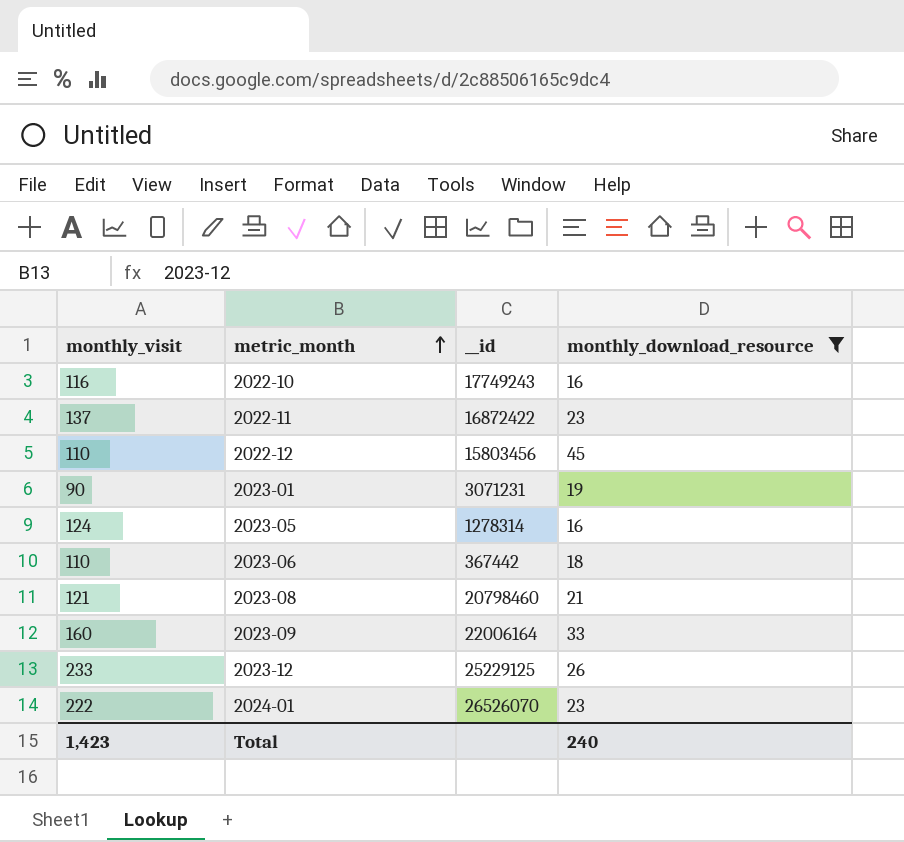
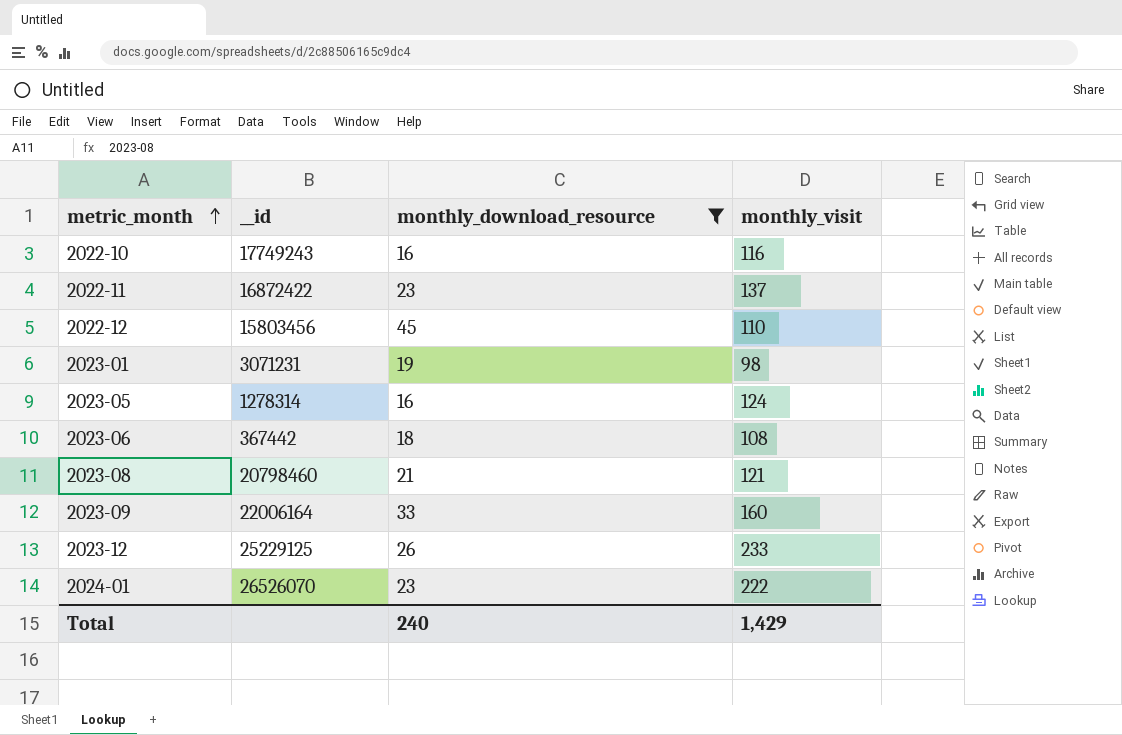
column monthly_visit | position: 1 -> 4
2023-01 | monthly_visit: 90 -> 98
2023-06 | monthly_visit: 110 -> 108
Total | monthly_visit: 1,423 -> 1,429

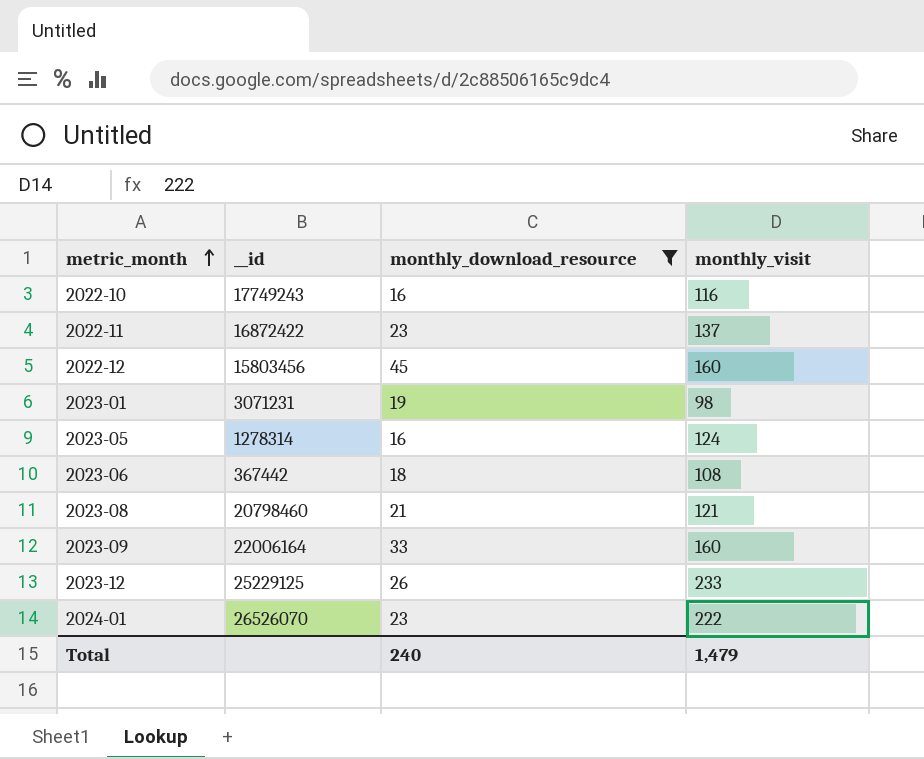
2022-12 | monthly_visit: 110 -> 160
Total | monthly_visit: 1,429 -> 1,479

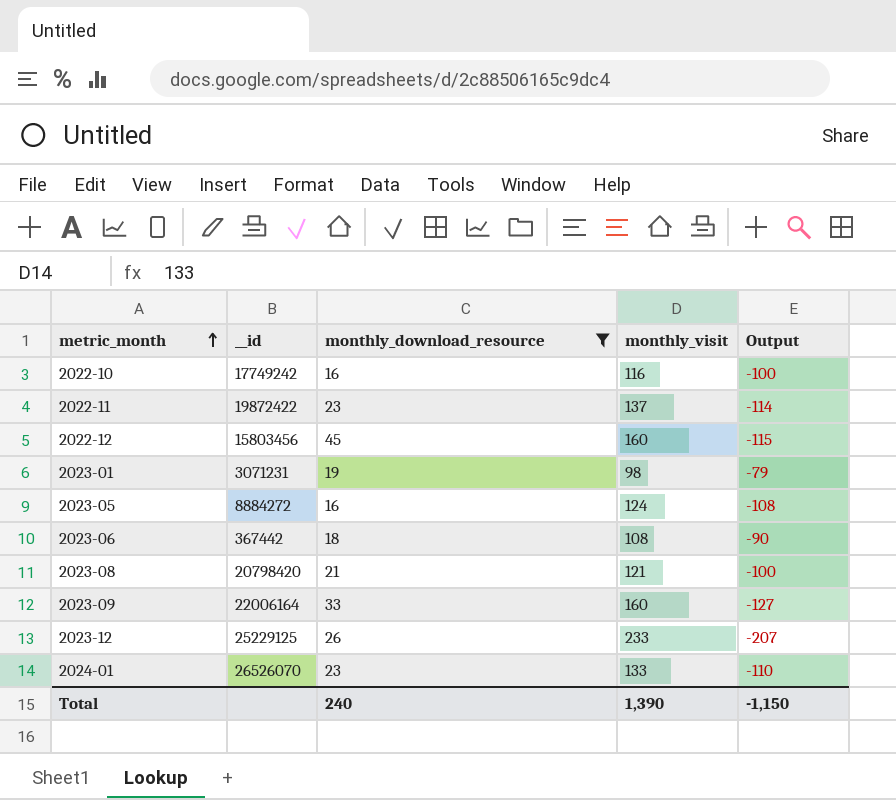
column Output | formula: none -> [monthly_download_resource] - [monthly_visit]
2022-10 | __id: 17749243 -> 17749242
2022-11 | __id: 16872422 -> 19872422
2023-05 | __id: 1278314 -> 8884272
2023-08 | __id: 20798460 -> 20798420
2024-01 | monthly_visit: 222 -> 133
Total | monthly_visit: 1,479 -> 1,390

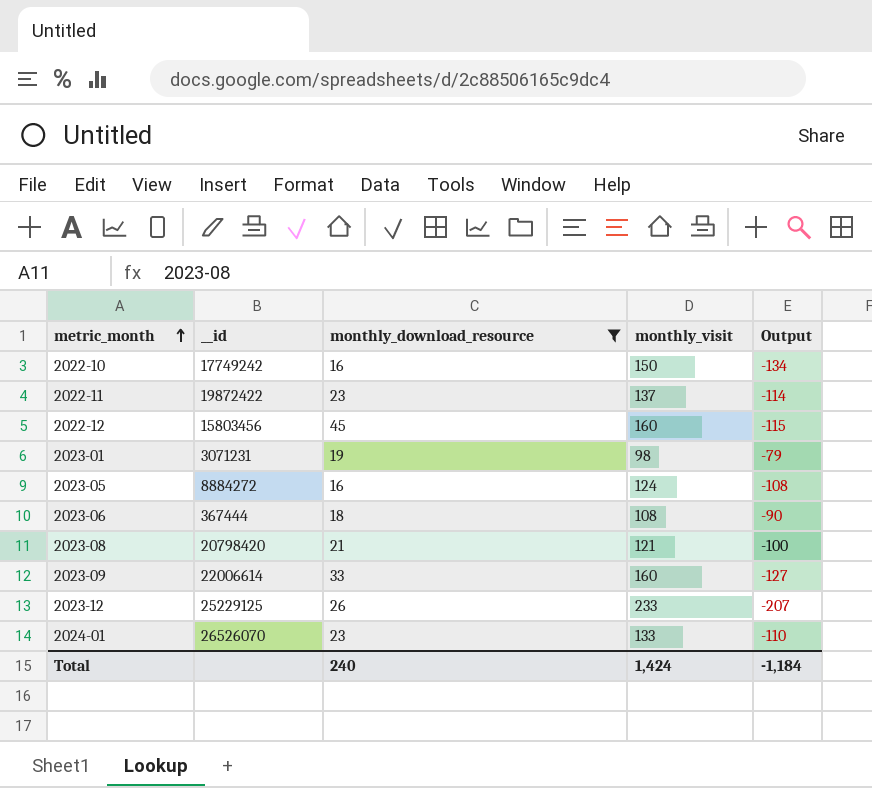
2022-10 | monthly_visit: 116 -> 150
2022-10 | Output: -100 -> -134
2023-06 | __id: 367442 -> 367444
2023-09 | __id: 22006164 -> 22006614
Total | monthly_visit: 1,390 -> 1,424
Total | Output: -1,150 -> -1,184

